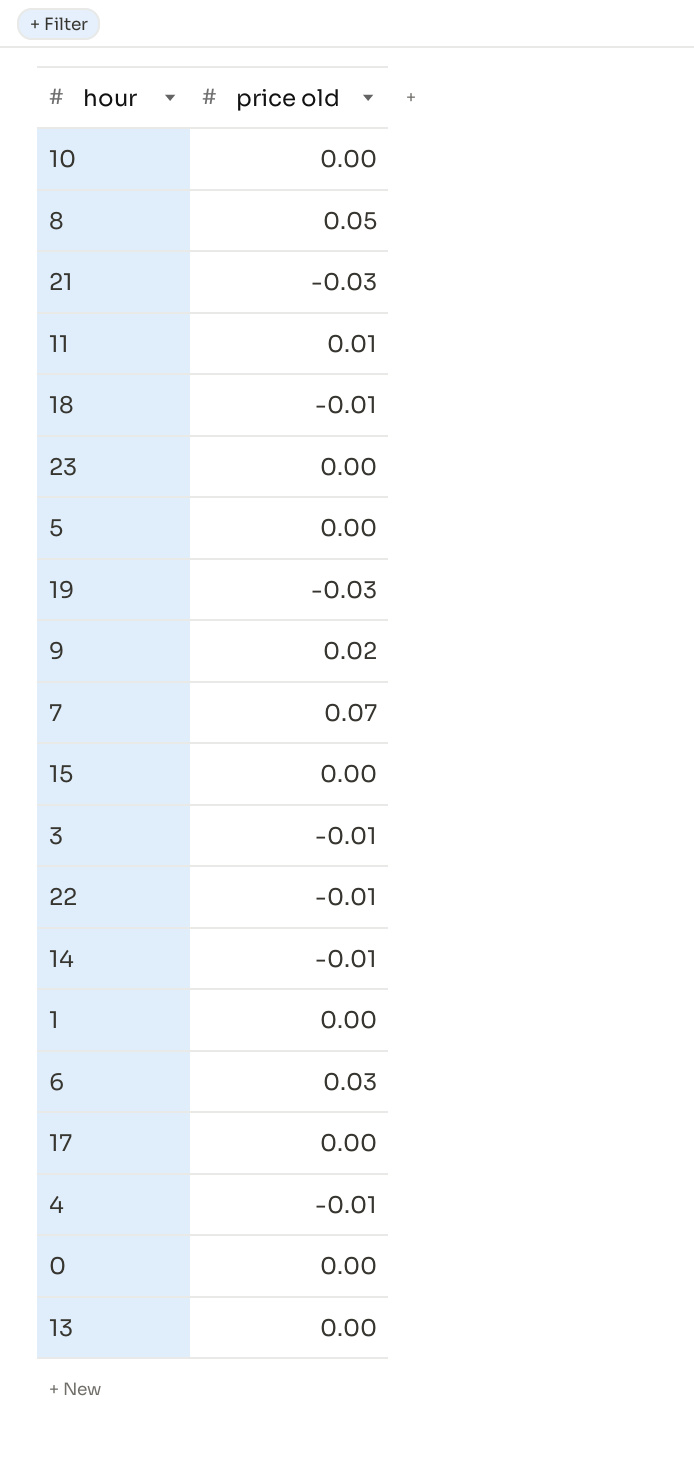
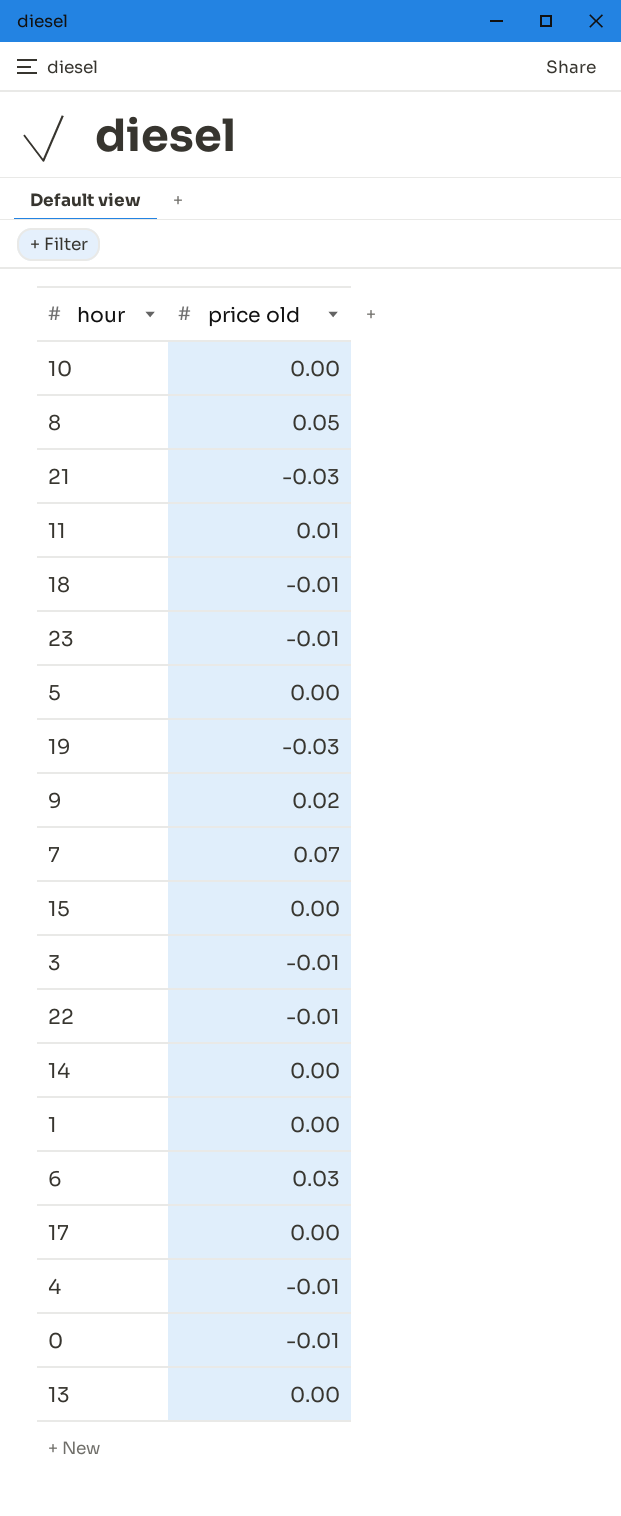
23 | price old: 0.00 -> -0.01
14 | price old: -0.01 -> 0.00
0 | price old: 0.00 -> -0.01

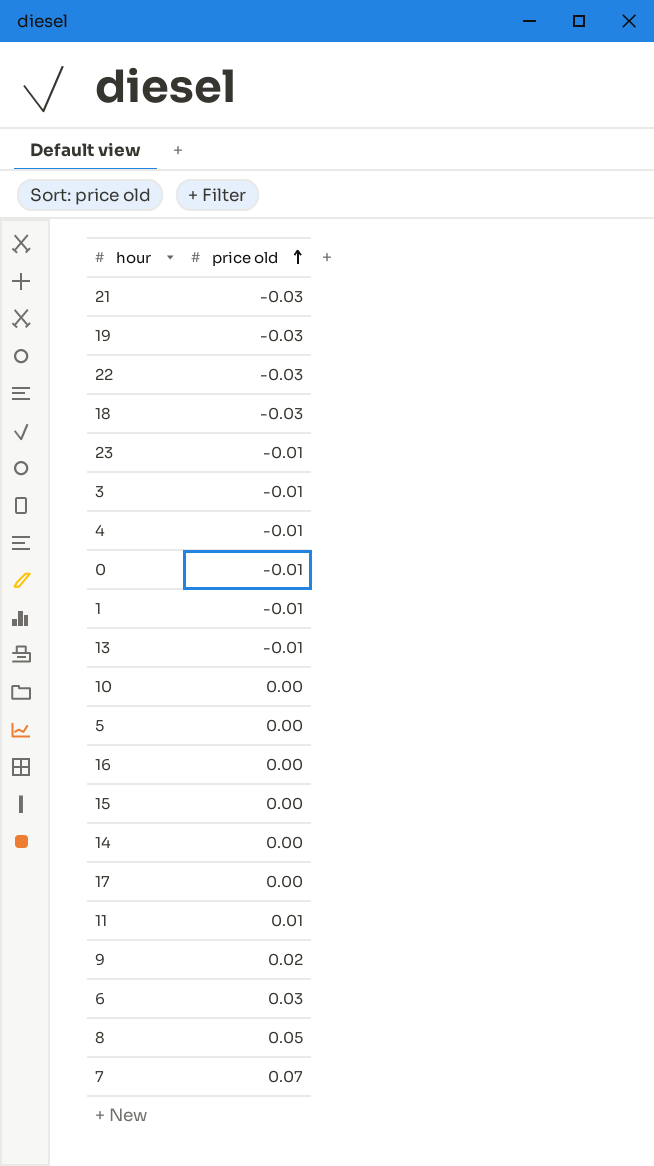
row order: none -> price old ascending
22 | price old: -0.01 -> -0.03
18 | price old: -0.01 -> -0.03
1 | price old: 0.00 -> -0.01
13 | price old: 0.00 -> -0.01
row 16: none -> 0.00

